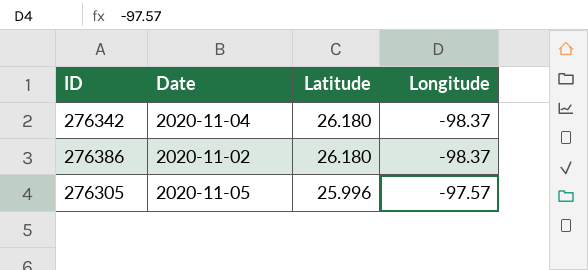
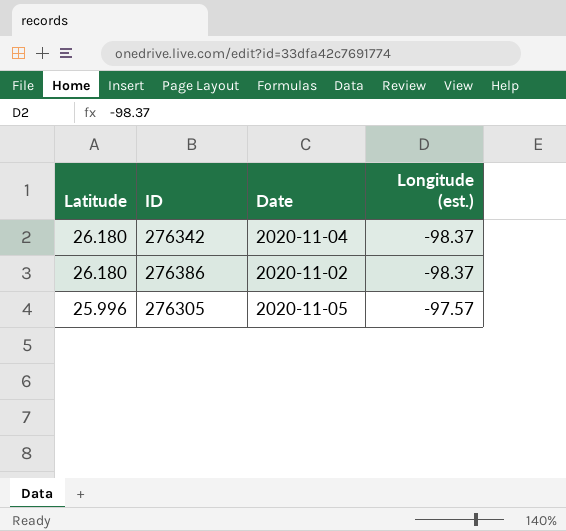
column Latitude | position: 3 -> 1
column name: Longitude -> Longitude (est.)

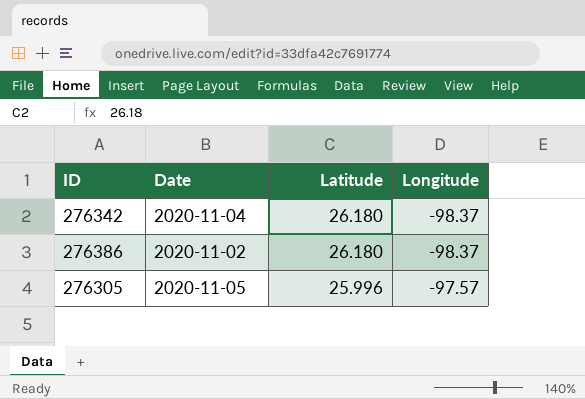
column Latitude | position: 1 -> 3
column name: Longitude (est.) -> Longitude

